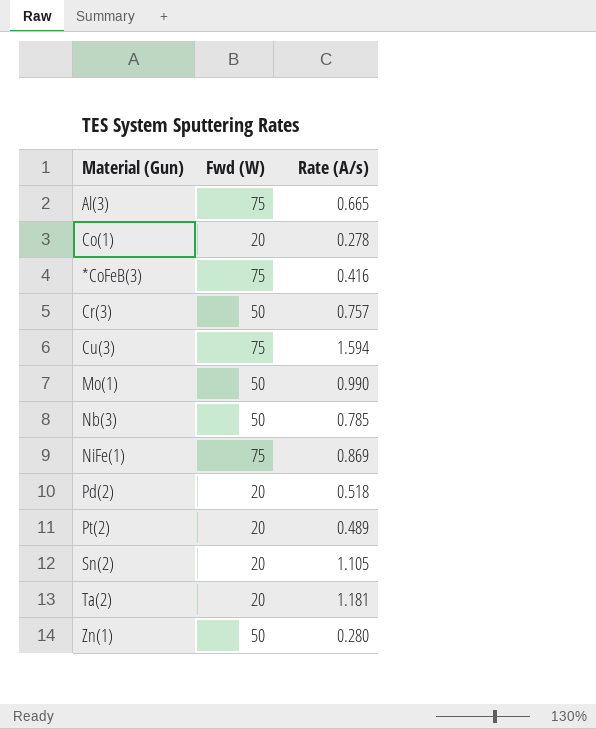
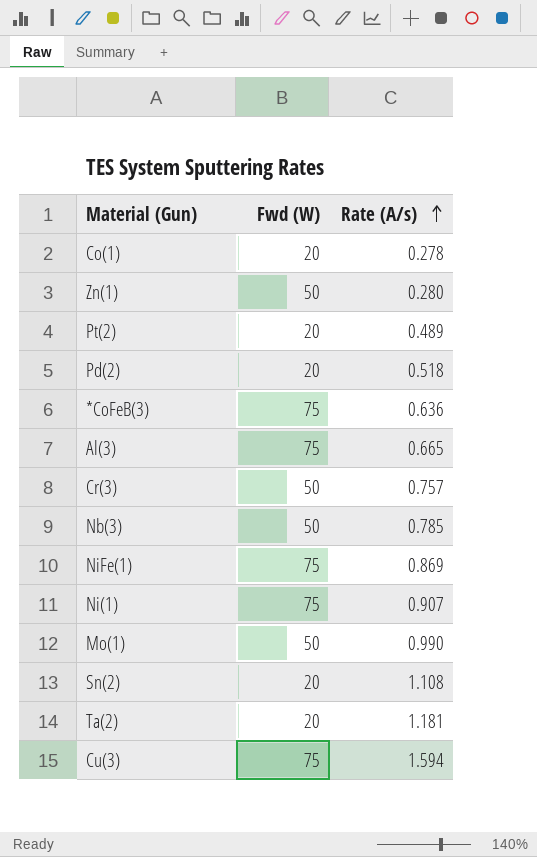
row order: none -> Rate (A/s) ascending
*CoFeB(3) | Rate (A/s): 0.416 -> 0.636
row Ni(1): none -> 75 | 0.907
Sn(2) | Rate (A/s): 1.105 -> 1.108

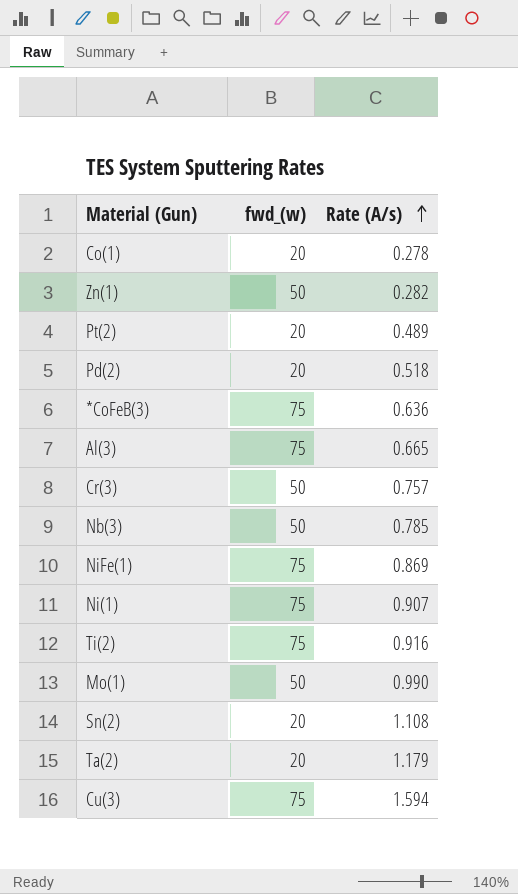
column name: Fwd (W) -> fwd_(w)
Zn(1) | Rate (A/s): 0.280 -> 0.282
row Ti(2): none -> 75 | 0.916
Ta(2) | Rate (A/s): 1.181 -> 1.179

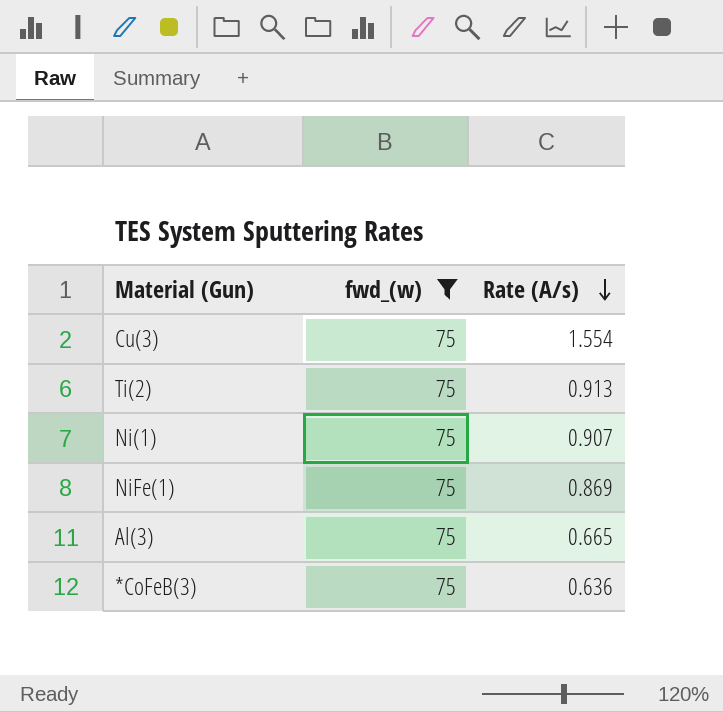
filter: none -> fwd_(w) = 75
row order: Rate (A/s) ascending -> Rate (A/s) descending
Cu(3) | Rate (A/s): 1.594 -> 1.554
Ti(2) | Rate (A/s): 0.916 -> 0.913

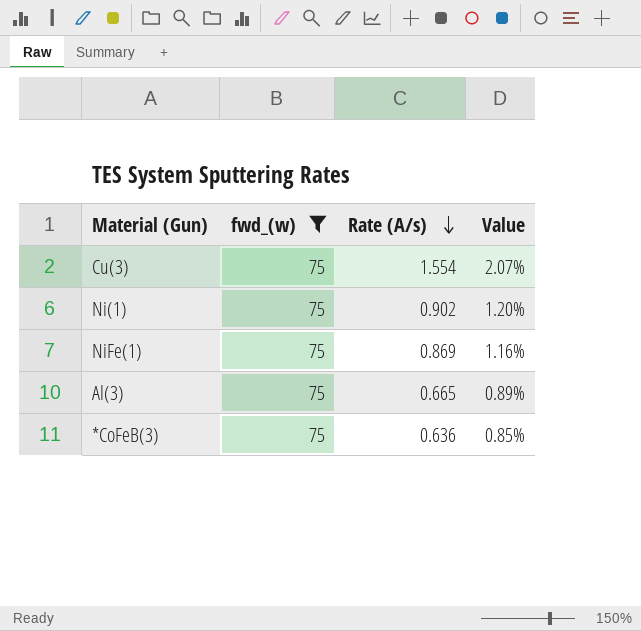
column Value | formula: none -> [Rate (A/s)] / [fwd_(w)]
row Ti(2): 75 | 0.913 -> none
Ni(1) | Rate (A/s): 0.907 -> 0.902

